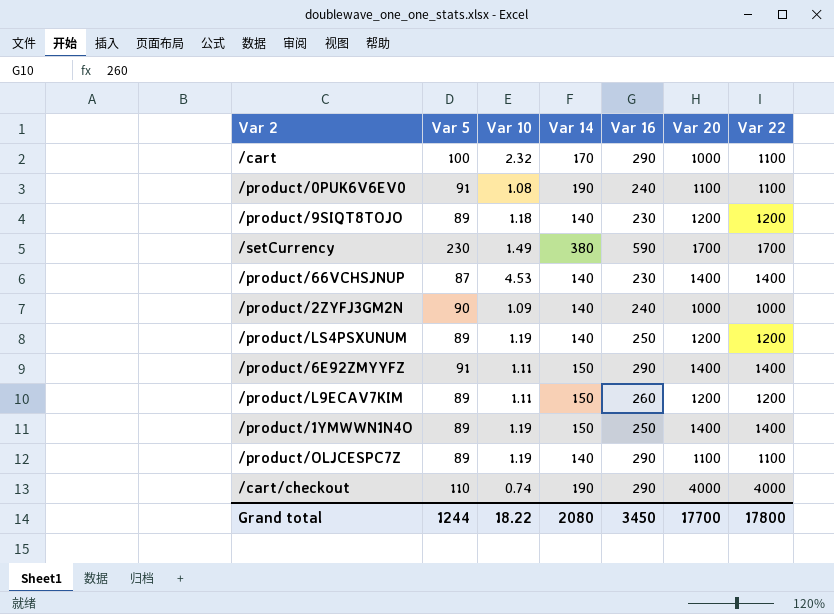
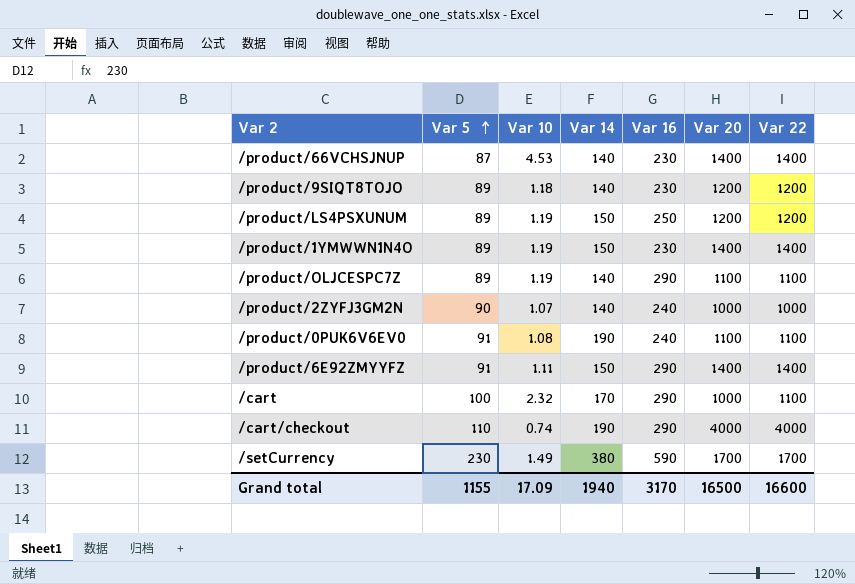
row order: none -> Var 5 ascending
row /product/L9ECAV7KIM: 89 | 1.11 | 150 | 260 | 1200 | 1200 -> none
/product/LS4PSXUNUM | Var 14: 140 -> 150
/product/1YMWWN1N4O | Var 16: 250 -> 230
/product/2ZYFJ3GM2N | Var 10: 1.09 -> 1.07
Grand total | Var 5: 1244 -> 1155
Grand total | Var 10: 18.22 -> 17.09
Grand total | Var 14: 2080 -> 1940
Grand total | Var 16: 3450 -> 3170
Grand total | Var 20: 17700 -> 16500
Grand total | Var 22: 17800 -> 16600

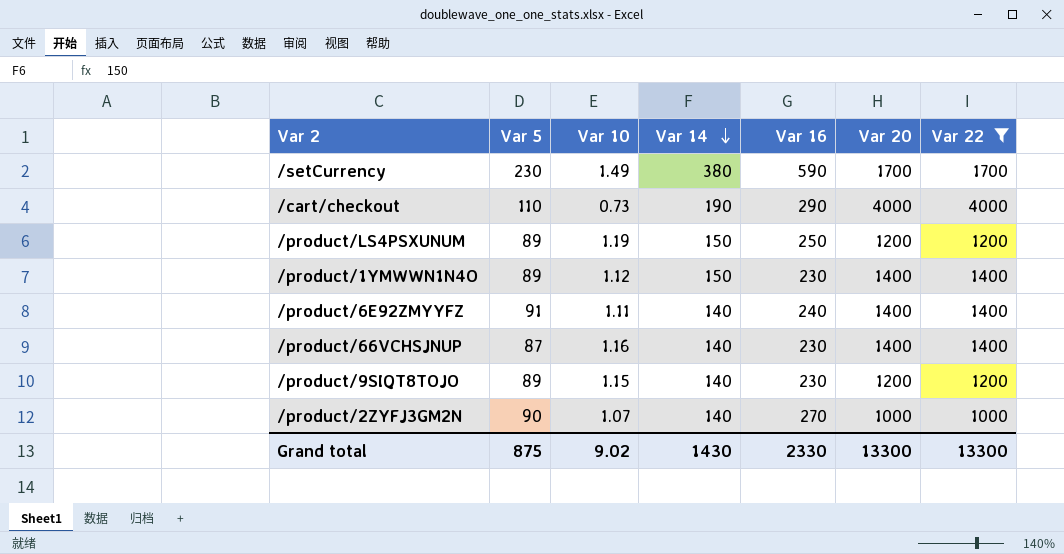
filter: none -> Var 22 != 1100
row order: Var 5 ascending -> Var 14 descending
/cart/checkout | Var 10: 0.74 -> 0.73
/product/1YMWWN1N4O | Var 10: 1.19 -> 1.12
/product/6E92ZMYYFZ | Var 14: 150 -> 140
/product/6E92ZMYYFZ | Var 16: 290 -> 240
/product/66VCHSJNUP | Var 10: 4.53 -> 1.16
/product/9SIQT8TOJO | Var 10: 1.18 -> 1.15
/product/2ZYFJ3GM2N | Var 16: 240 -> 270
Grand total | Var 5: 1155 -> 875
Grand total | Var 10: 17.09 -> 9.02
Grand total | Var 14: 1940 -> 1430
Grand total | Var 16: 3170 -> 2330
Grand total | Var 20: 16500 -> 13300
Grand total | Var 22: 16600 -> 13300

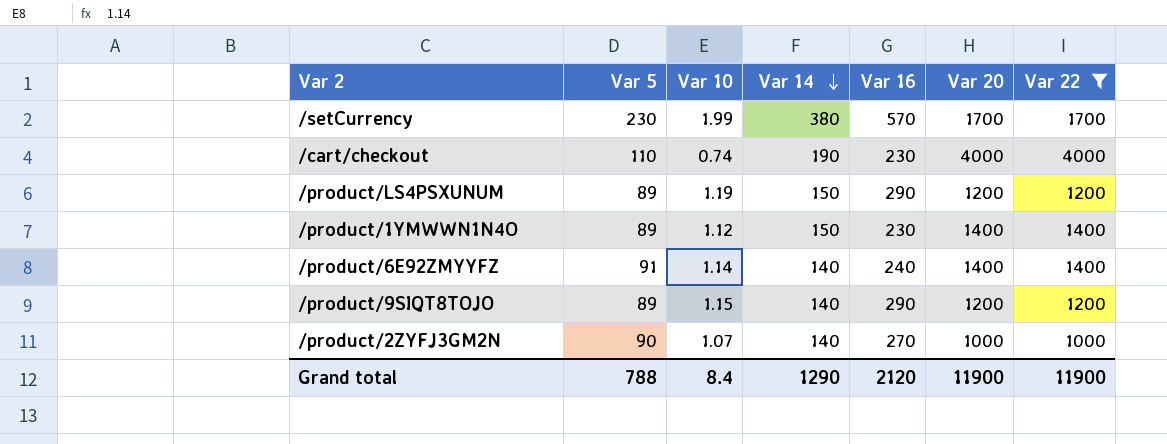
row /product/66VCHSJNUP: 87 | 1.16 | 140 | 230 | 1400 | 1400 -> none
/setCurrency | Var 10: 1.49 -> 1.99
/setCurrency | Var 16: 590 -> 570
/cart/checkout | Var 10: 0.73 -> 0.74
/cart/checkout | Var 16: 290 -> 230
/product/LS4PSXUNUM | Var 16: 250 -> 290
/product/6E92ZMYYFZ | Var 10: 1.11 -> 1.14
/product/9SIQT8TOJO | Var 16: 230 -> 290
Grand total | Var 5: 875 -> 788
Grand total | Var 10: 9.02 -> 8.4
Grand total | Var 14: 1430 -> 1290
Grand total | Var 16: 2330 -> 2120
Grand total | Var 20: 13300 -> 11900
Grand total | Var 22: 13300 -> 11900

